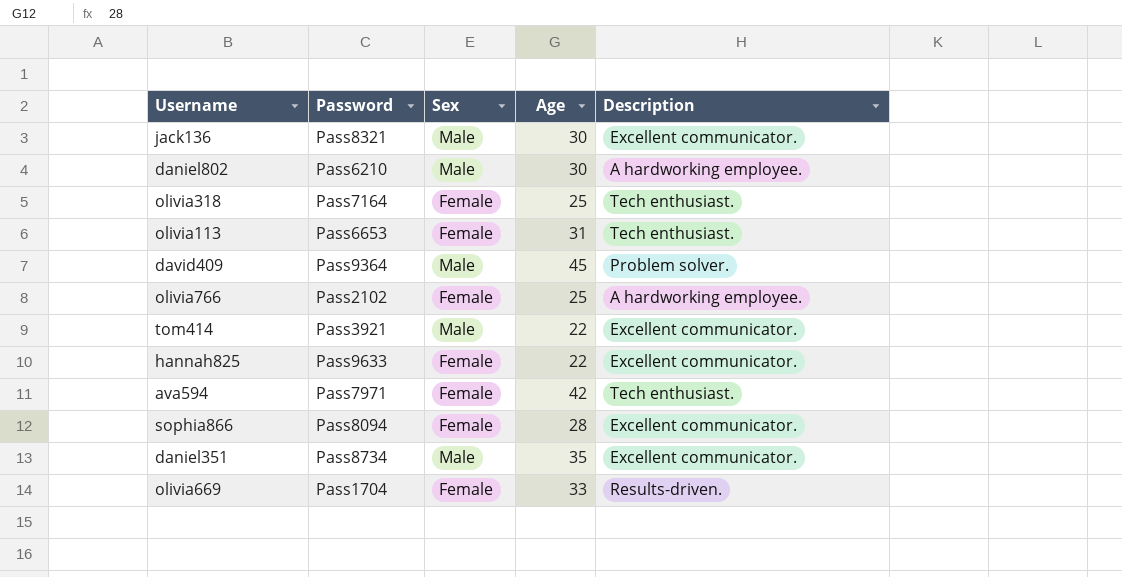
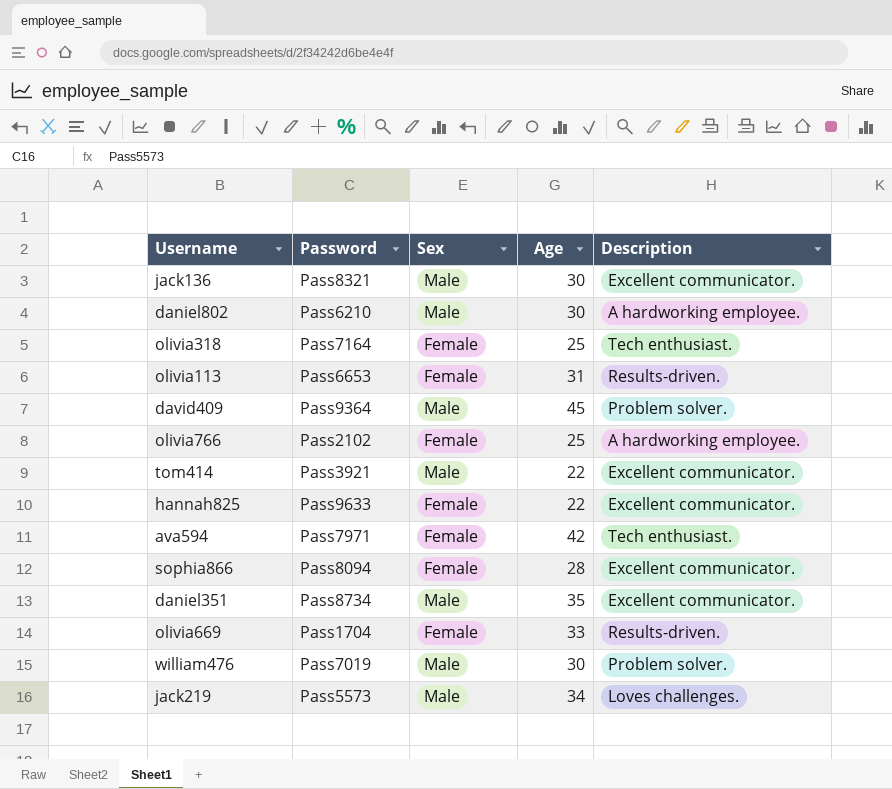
olivia113 | Description: Tech enthusiast. -> Results-driven.
row william476: none -> Pass7019 | Male | 30 | Problem solver.
row jack219: none -> Pass5573 | Male | 34 | Loves challenges.

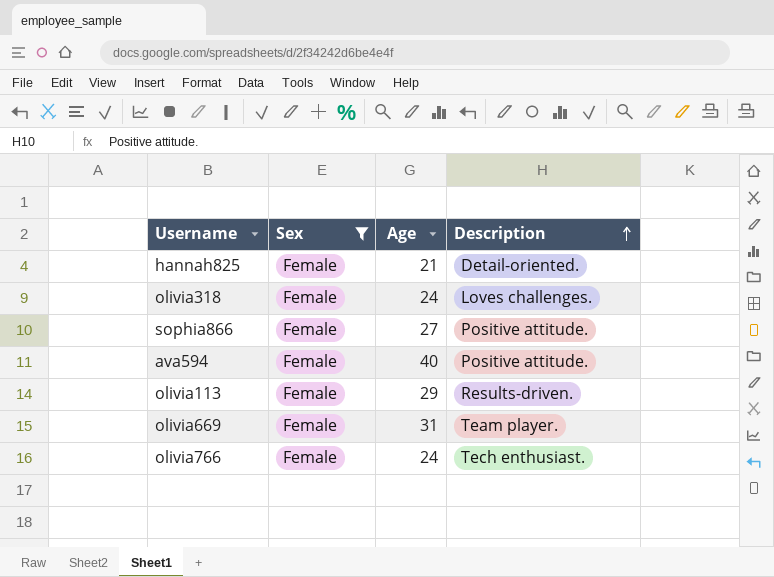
filter: none -> Sex = Female
row order: none -> Description ascending
column Password | position: 2 -> none
hannah825 | Age: 22 -> 21
hannah825 | Description: Excellent communicator. -> Detail-oriented.
olivia318 | Age: 25 -> 24
olivia318 | Description: Tech enthusiast. -> Loves challenges.
sophia866 | Age: 28 -> 27
sophia866 | Description: Excellent communicator. -> Positive attitude.
ava594 | Age: 42 -> 40
ava594 | Description: Tech enthusiast. -> Positive attitude.
olivia113 | Age: 31 -> 29
olivia669 | Age: 33 -> 31
olivia669 | Description: Results-driven. -> Team player.
olivia766 | Age: 25 -> 24
olivia766 | Description: A hardworking employee. -> Tech enthusiast.

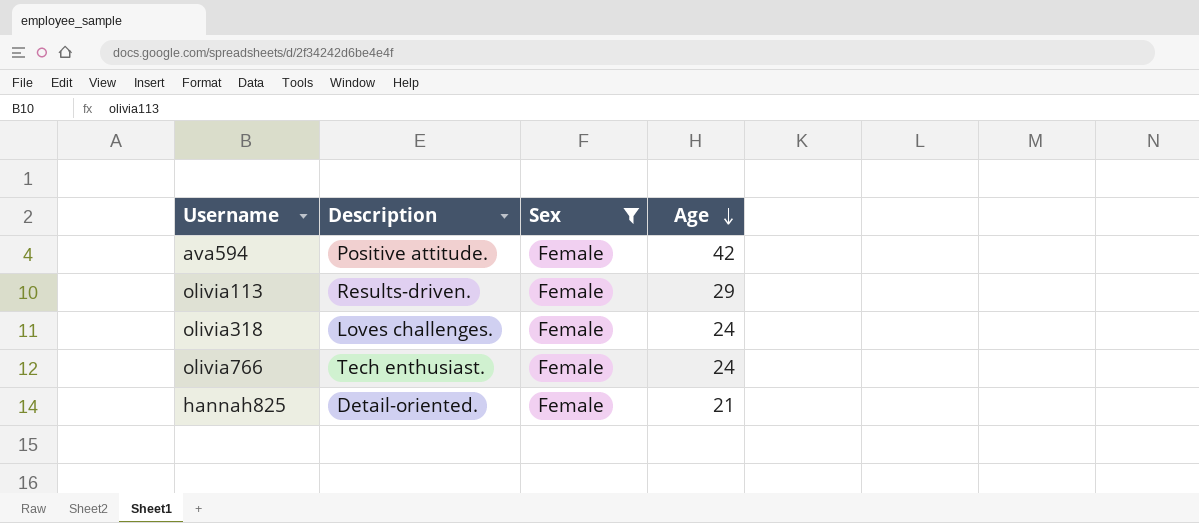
row order: Description ascending -> Age descending
column Description | position: 4 -> 2
row sophia866: Female | 27 | Positive attitude. -> none
row olivia669: Female | 31 | Team player. -> none
ava594 | Age: 40 -> 42

